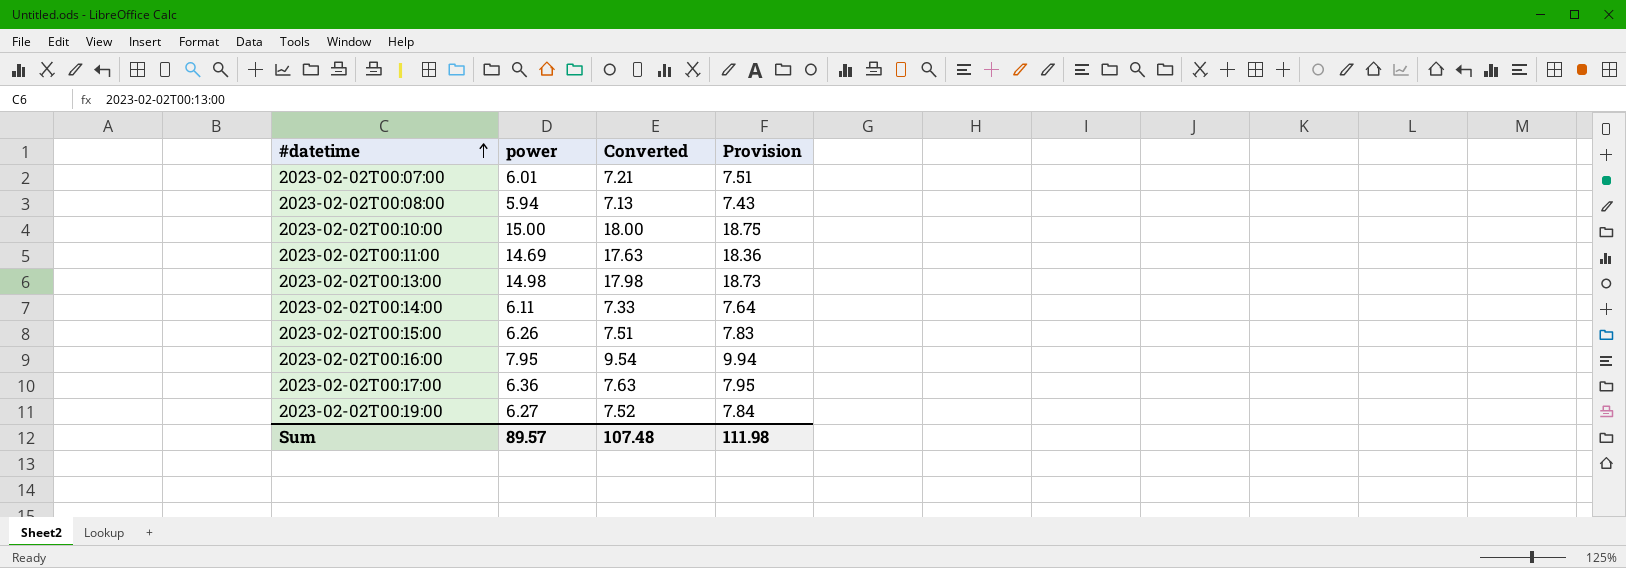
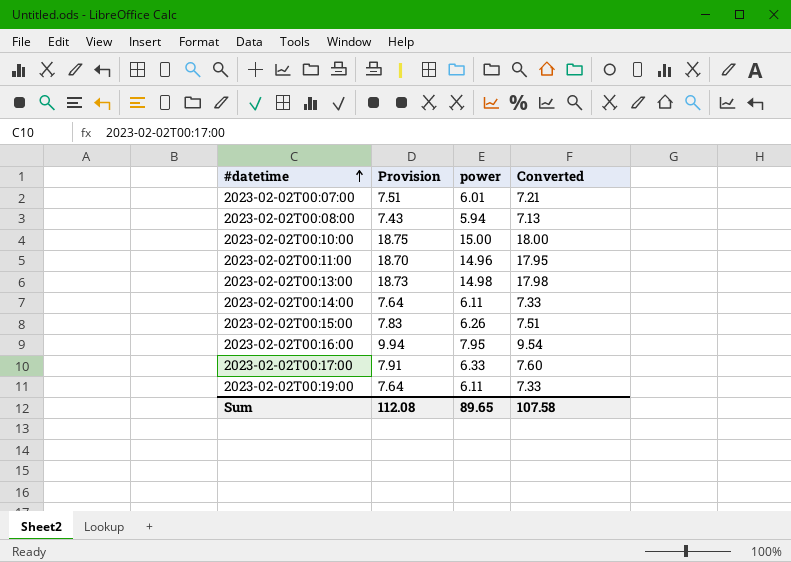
column Provision | position: 4 -> 2
2023-02-02T00:11:00 | Provision: 18.36 -> 18.70
2023-02-02T00:11:00 | power: 14.69 -> 14.96
2023-02-02T00:11:00 | Converted: 17.63 -> 17.95
2023-02-02T00:17:00 | Provision: 7.95 -> 7.91
2023-02-02T00:17:00 | power: 6.36 -> 6.33
2023-02-02T00:17:00 | Converted: 7.63 -> 7.60
2023-02-02T00:19:00 | Provision: 7.84 -> 7.64
2023-02-02T00:19:00 | power: 6.27 -> 6.11
2023-02-02T00:19:00 | Converted: 7.52 -> 7.33
Sum | Provision: 111.98 -> 112.08
Sum | power: 89.57 -> 89.65
Sum | Converted: 107.48 -> 107.58

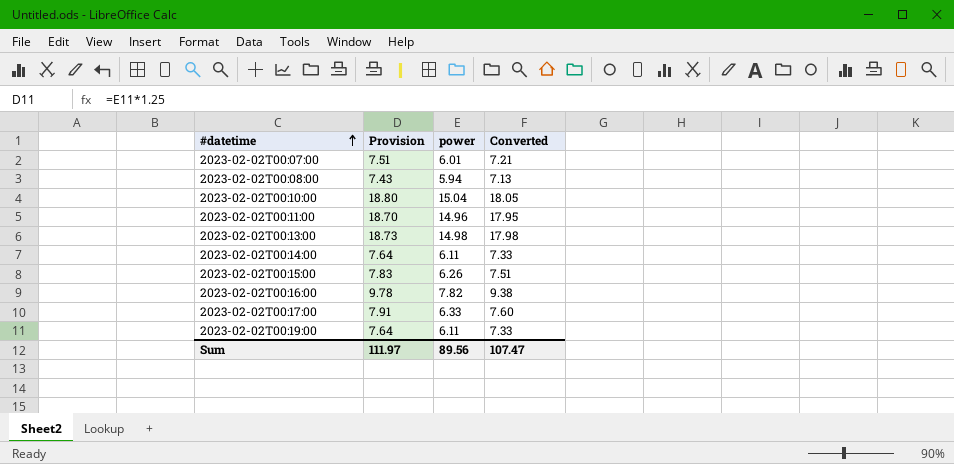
2023-02-02T00:10:00 | Provision: 18.75 -> 18.80
2023-02-02T00:10:00 | power: 15.00 -> 15.04
2023-02-02T00:10:00 | Converted: 18.00 -> 18.05
2023-02-02T00:16:00 | Provision: 9.94 -> 9.78
2023-02-02T00:16:00 | power: 7.95 -> 7.82
2023-02-02T00:16:00 | Converted: 9.54 -> 9.38
Sum | Provision: 112.08 -> 111.97
Sum | power: 89.65 -> 89.56
Sum | Converted: 107.58 -> 107.47

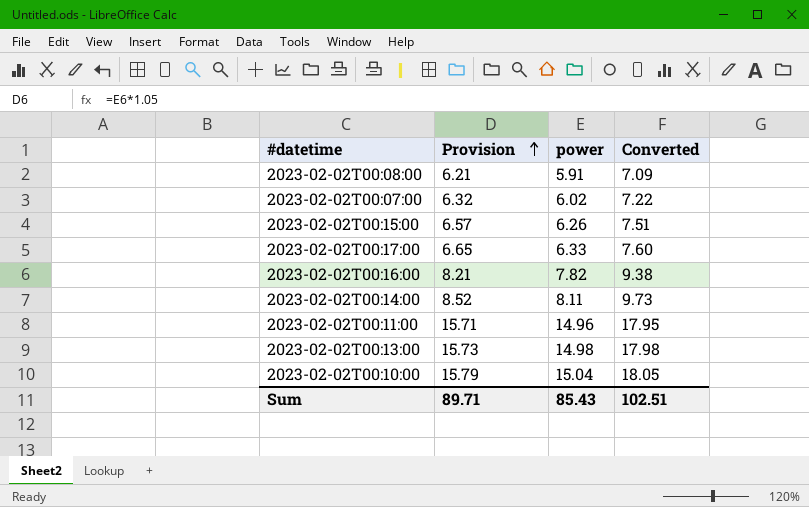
row order: #datetime ascending -> Provision ascending
column Provision | formula: [power] * 1.25 -> [power] * 1.05
row 2023-02-02T00:19:00: 7.64 | 6.11 | 7.33 -> none
2023-02-02T00:08:00 | power: 5.94 -> 5.91
2023-02-02T00:08:00 | Converted: 7.13 -> 7.09
2023-02-02T00:07:00 | power: 6.01 -> 6.02
2023-02-02T00:07:00 | Converted: 7.21 -> 7.22
2023-02-02T00:14:00 | power: 6.11 -> 8.11
2023-02-02T00:14:00 | Converted: 7.33 -> 9.73
Sum | Provision: 111.97 -> 89.71
Sum | power: 89.56 -> 85.43
Sum | Converted: 107.47 -> 102.51

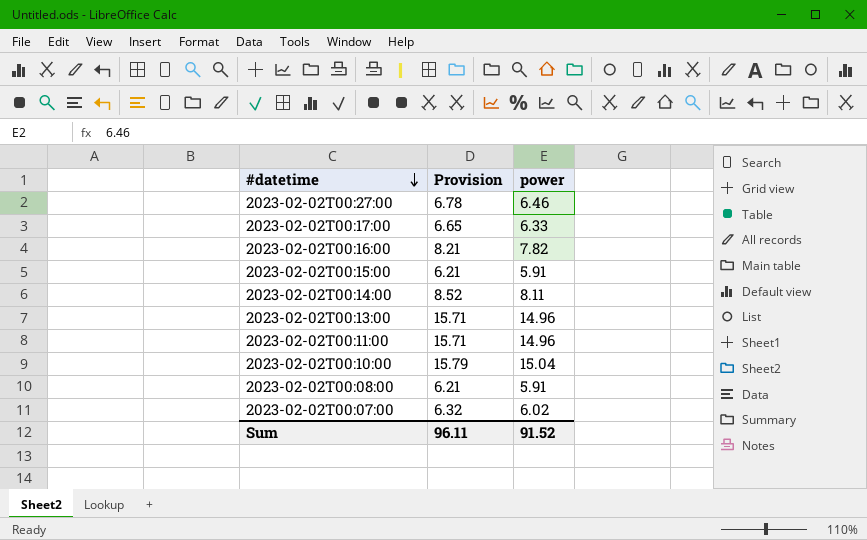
row order: Provision ascending -> #datetime descending
column Converted | formula: [power] * 1.2 -> none
row 2023-02-02T00:27:00: none -> 6.78 | 6.46
2023-02-02T00:15:00 | Provision: 6.57 -> 6.21
2023-02-02T00:15:00 | power: 6.26 -> 5.91
2023-02-02T00:13:00 | Provision: 15.73 -> 15.71
2023-02-02T00:13:00 | power: 14.98 -> 14.96
Sum | Provision: 89.71 -> 96.11
Sum | power: 85.43 -> 91.52

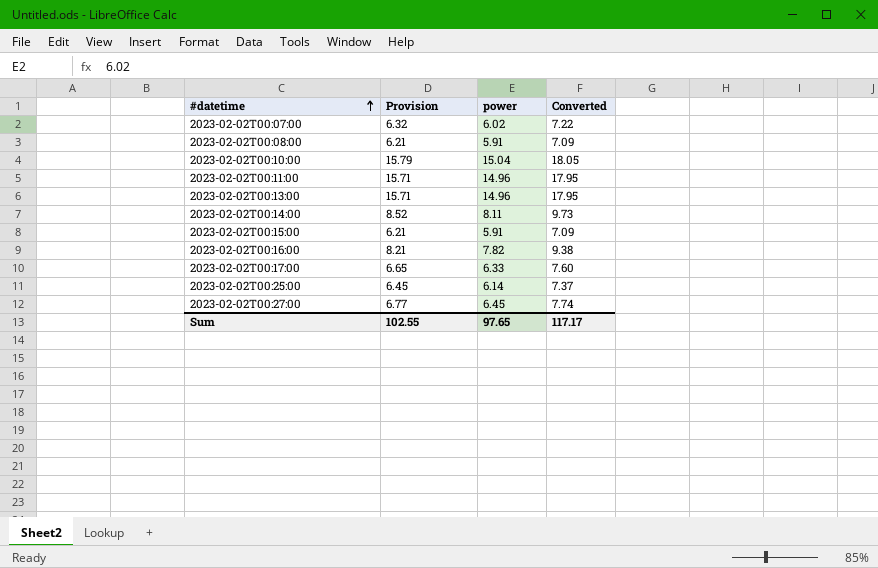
row order: #datetime descending -> #datetime ascending
column Converted | formula: none -> [power] * 1.2
row 2023-02-02T00:25:00: none -> 6.45 | 6.14 | 7.37
2023-02-02T00:27:00 | Provision: 6.78 -> 6.77
2023-02-02T00:27:00 | power: 6.46 -> 6.45
Sum | Provision: 96.11 -> 102.55
Sum | power: 91.52 -> 97.65

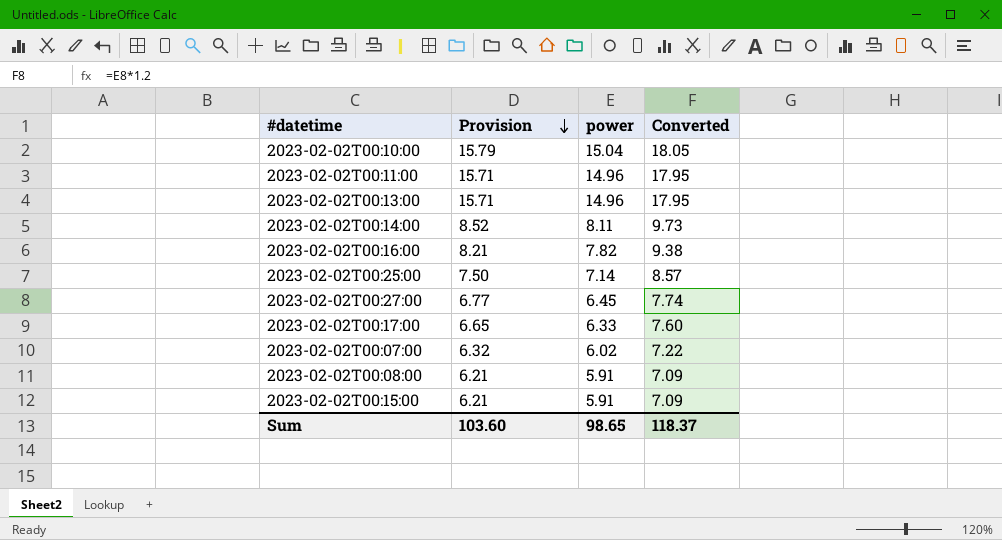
row order: #datetime ascending -> Provision descending
2023-02-02T00:25:00 | Provision: 6.45 -> 7.50
2023-02-02T00:25:00 | power: 6.14 -> 7.14
2023-02-02T00:25:00 | Converted: 7.37 -> 8.57
Sum | Provision: 102.55 -> 103.60
Sum | power: 97.65 -> 98.65
Sum | Converted: 117.17 -> 118.37

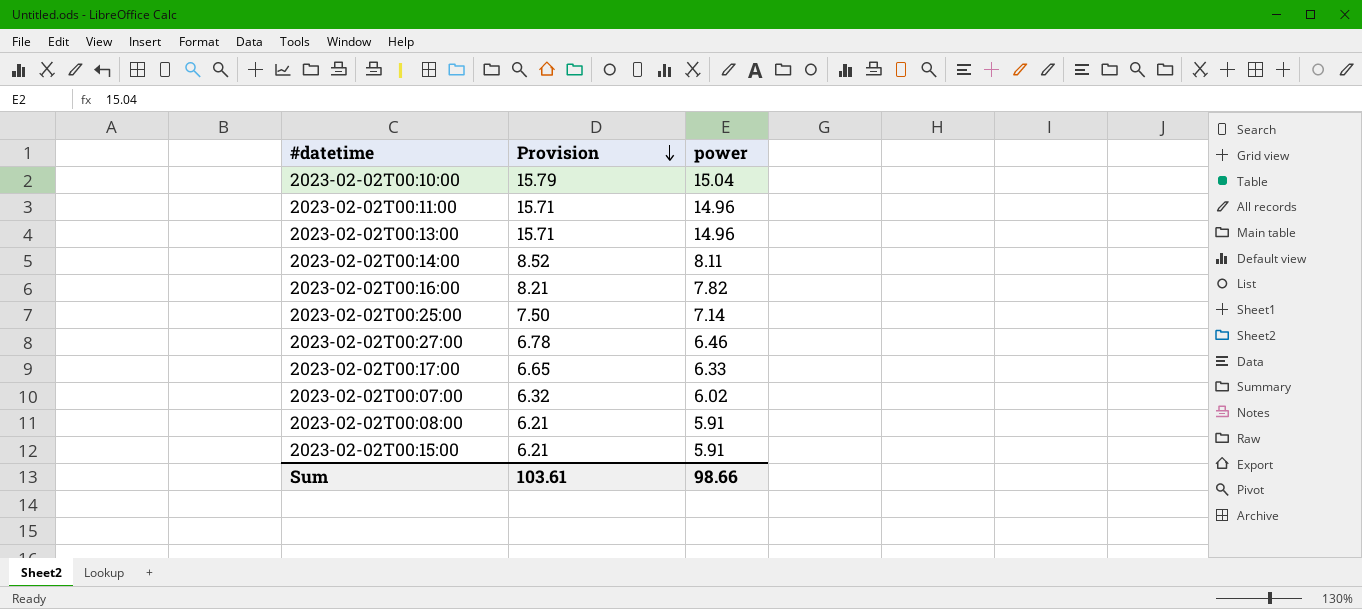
column Converted | formula: [power] * 1.2 -> none
2023-02-02T00:27:00 | Provision: 6.77 -> 6.78
2023-02-02T00:27:00 | power: 6.45 -> 6.46
Sum | Provision: 103.60 -> 103.61
Sum | power: 98.65 -> 98.66

